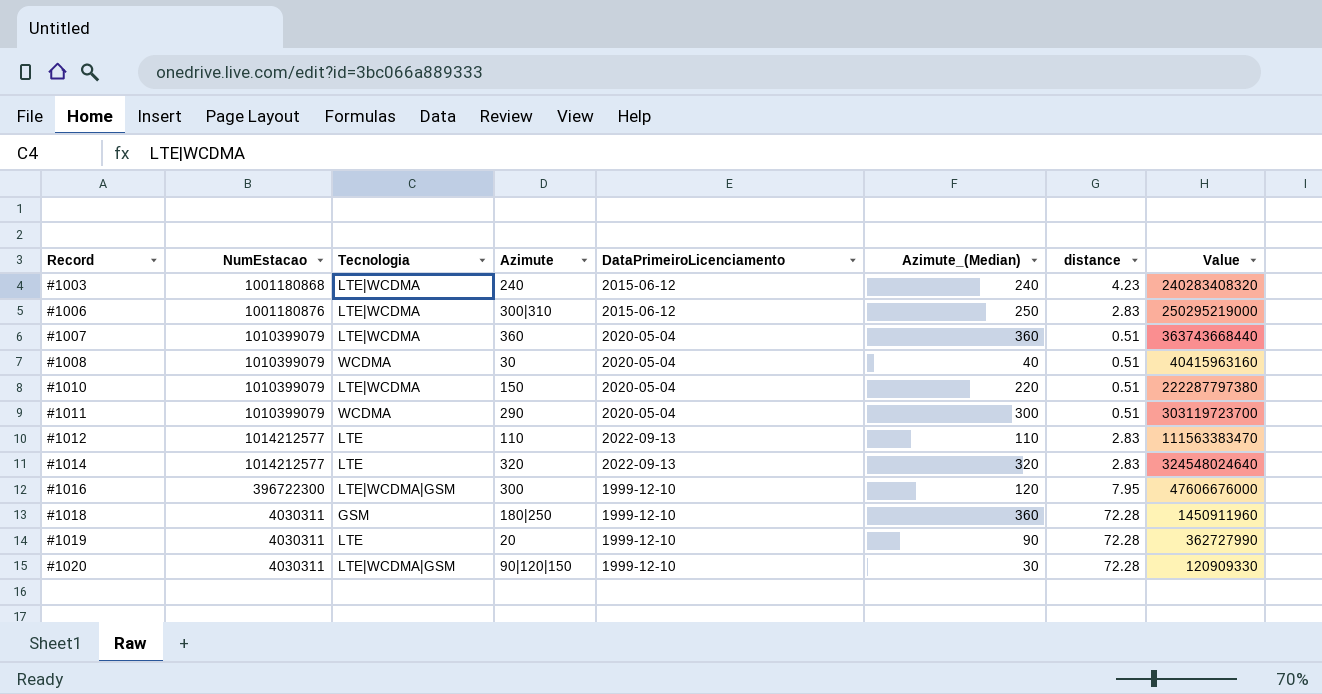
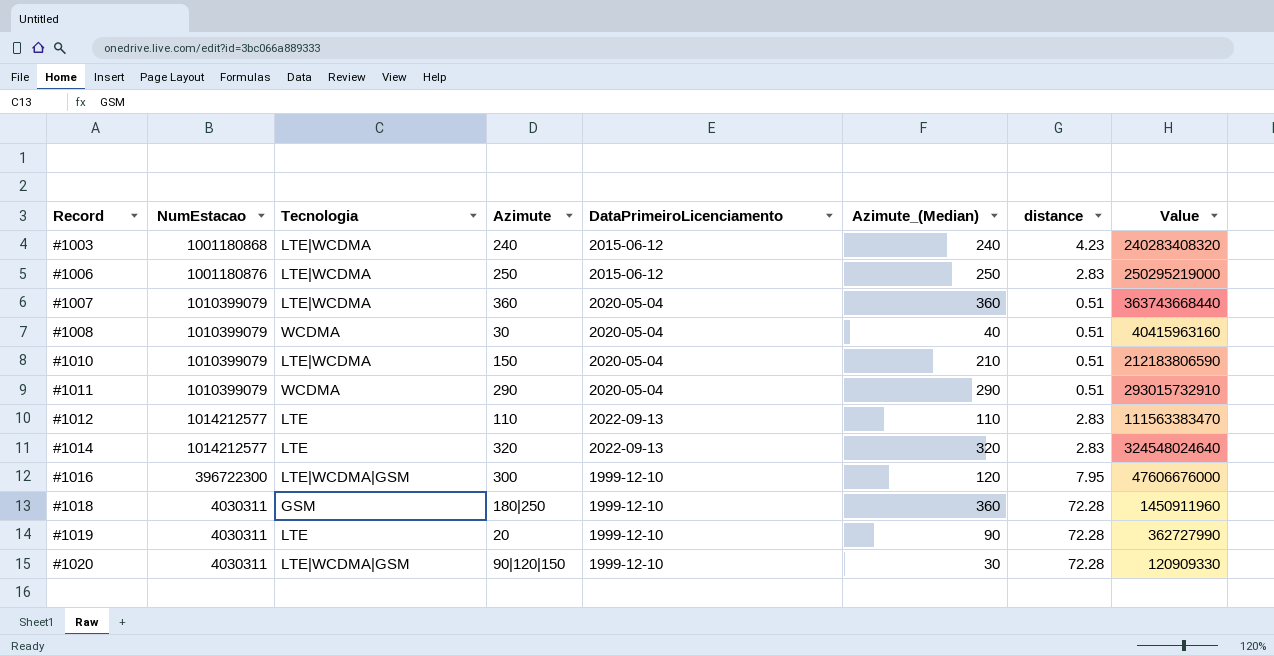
#1006 | Azimute: 300|310 -> 250
#1010 | Azimute_(Median): 220 -> 210
#1010 | Value: 222287797380 -> 212183806590
#1011 | Azimute_(Median): 300 -> 290
#1011 | Value: 303119723700 -> 293015732910

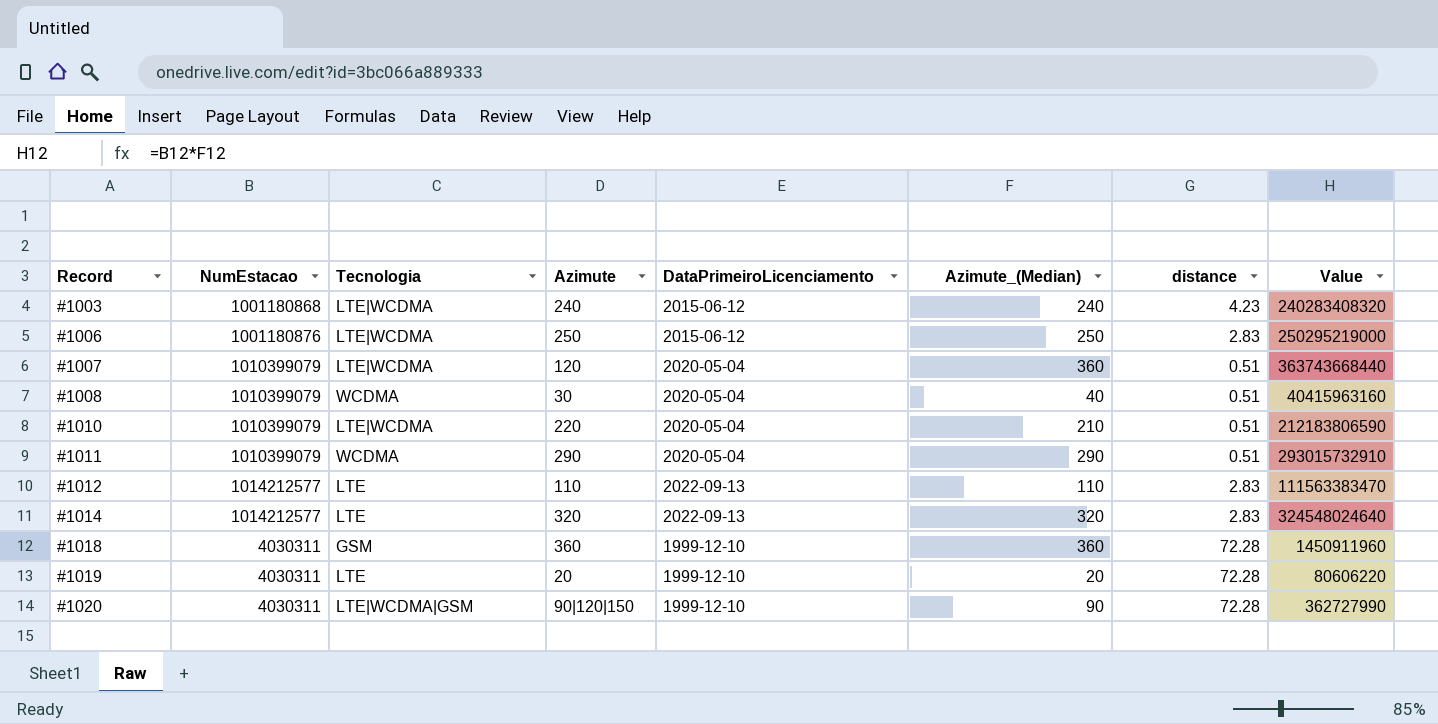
row #1016: 396722300 | LTE|WCDMA|GSM | 300 | 1999-12-10 | 120 | 7.95 | 47606676000 -> none
#1007 | Azimute: 360 -> 120
#1010 | Azimute: 150 -> 220
#1018 | Azimute: 180|250 -> 360
#1019 | Azimute_(Median): 90 -> 20
#1019 | Value: 362727990 -> 80606220
#1020 | Azimute_(Median): 30 -> 90
#1020 | Value: 120909330 -> 362727990

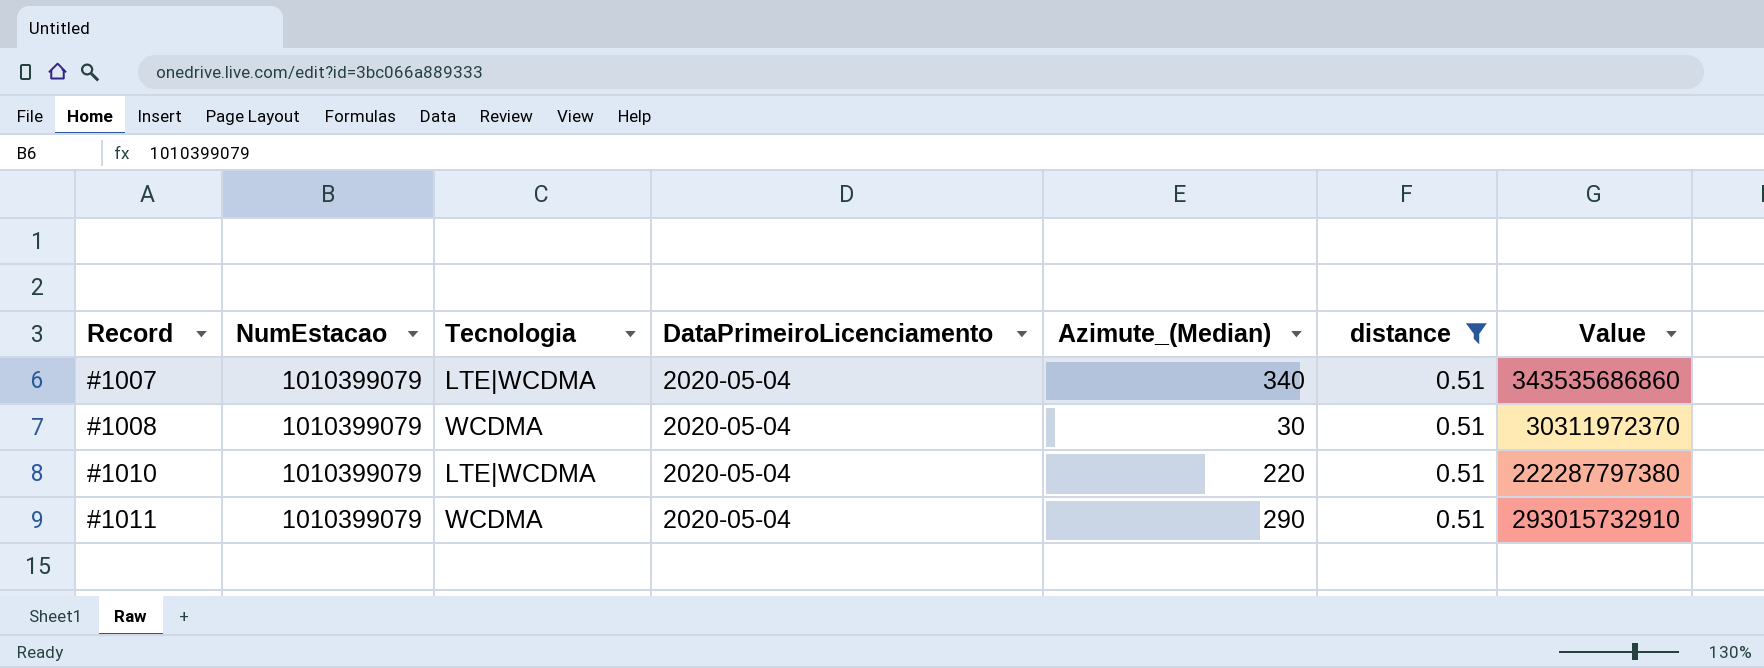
filter: none -> distance = 0.51
column Azimute | position: 4 -> none
#1007 | Azimute_(Median): 360 -> 340
#1007 | Value: 363743668440 -> 343535686860
#1008 | Azimute_(Median): 40 -> 30
#1008 | Value: 40415963160 -> 30311972370
#1010 | Azimute_(Median): 210 -> 220
#1010 | Value: 212183806590 -> 222287797380

